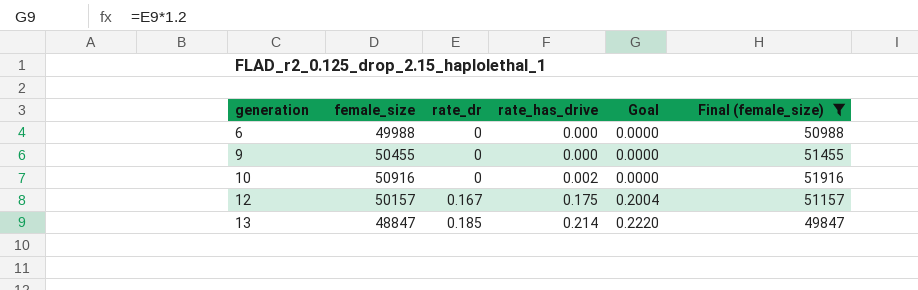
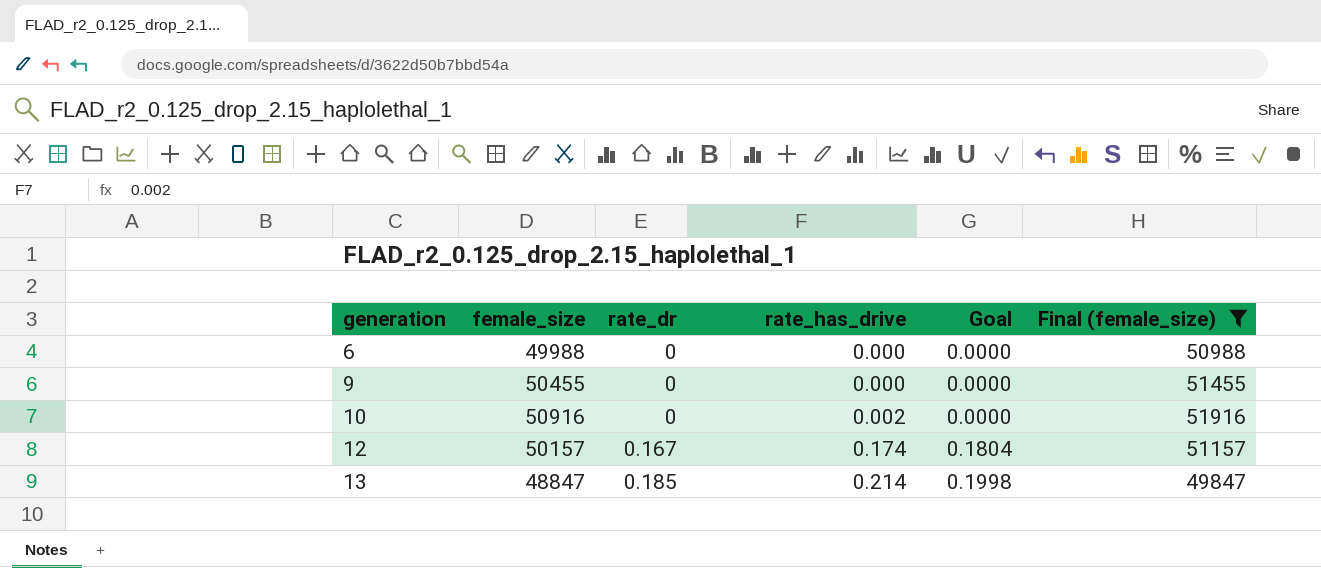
column Goal | formula: [rate_dr] * 1.2 -> [rate_dr] * 1.08
12 | rate_has_drive: 0.175 -> 0.174

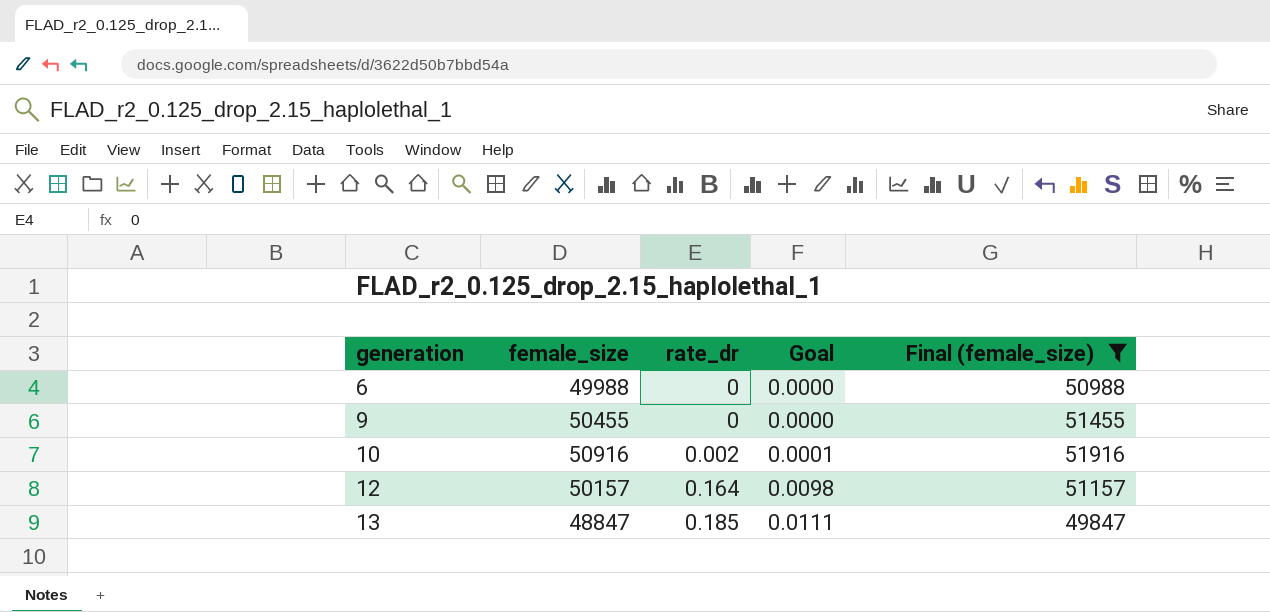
column rate_has_drive | position: 4 -> none
column Goal | formula: [rate_dr] * 1.08 -> [rate_dr] * 0.06
10 | rate_dr: 0 -> 0.002
12 | rate_dr: 0.167 -> 0.164

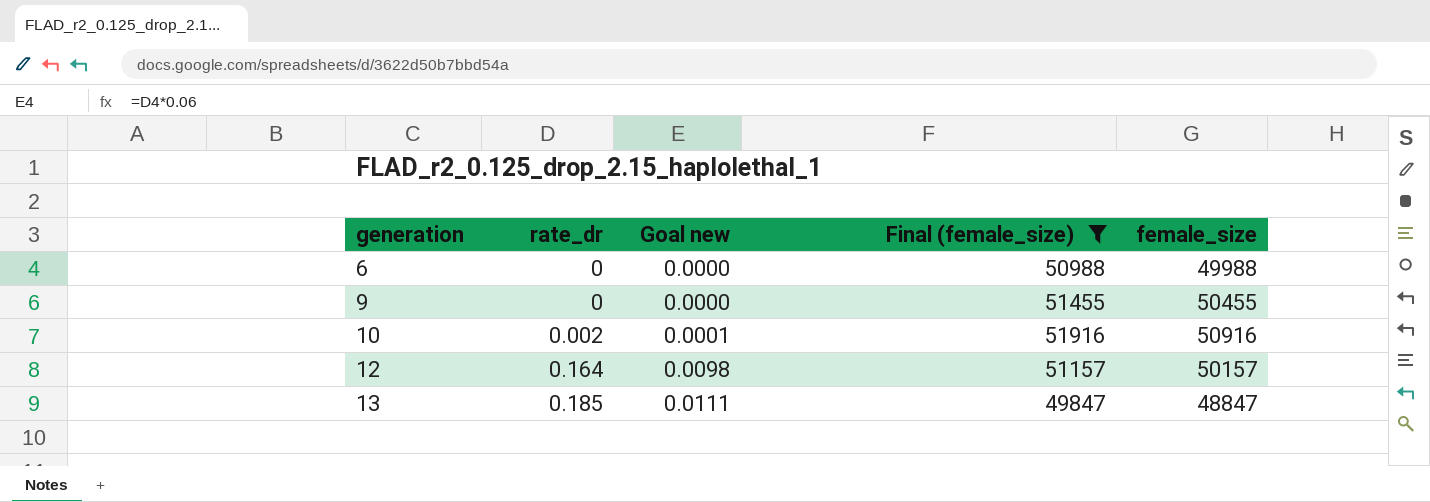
column name: Goal -> Goal new
column female_size | position: 2 -> 5

